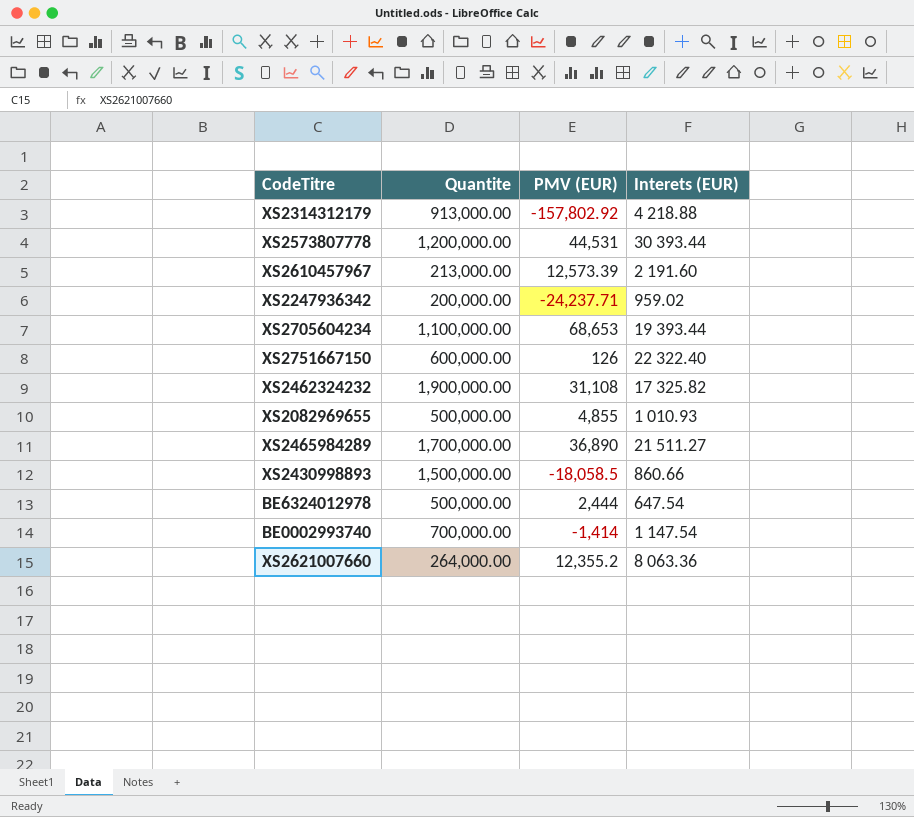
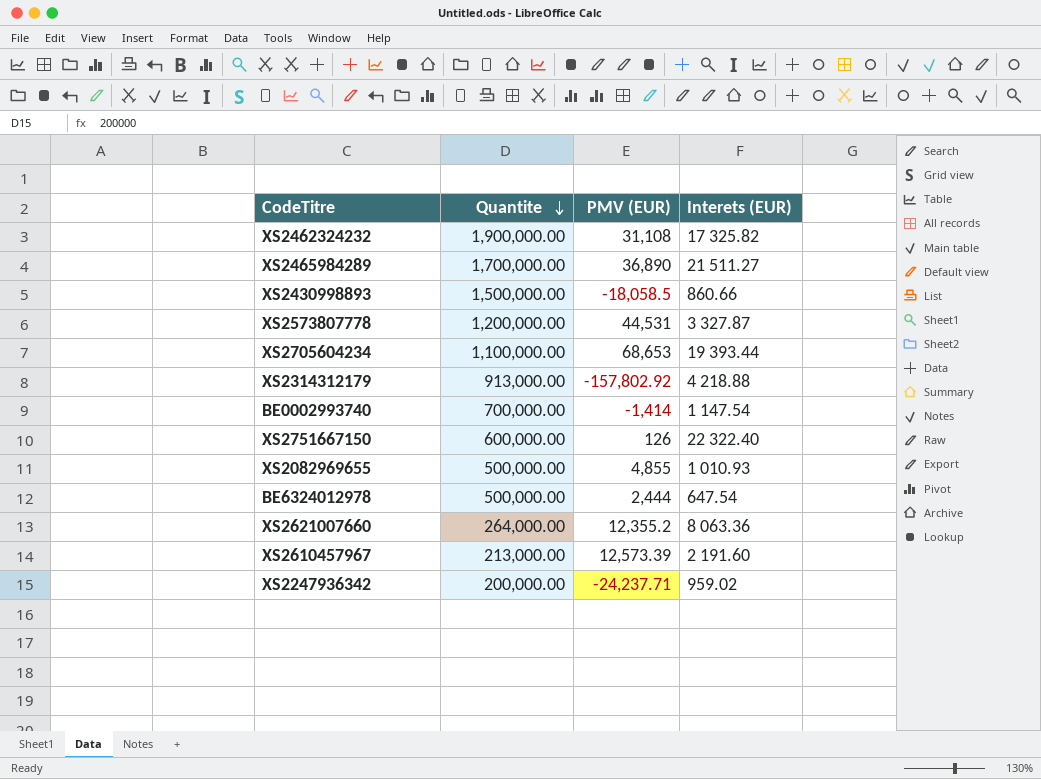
row order: none -> Quantite descending
XS2573807778 | Interets (EUR): 30 393.44 -> 3 327.87

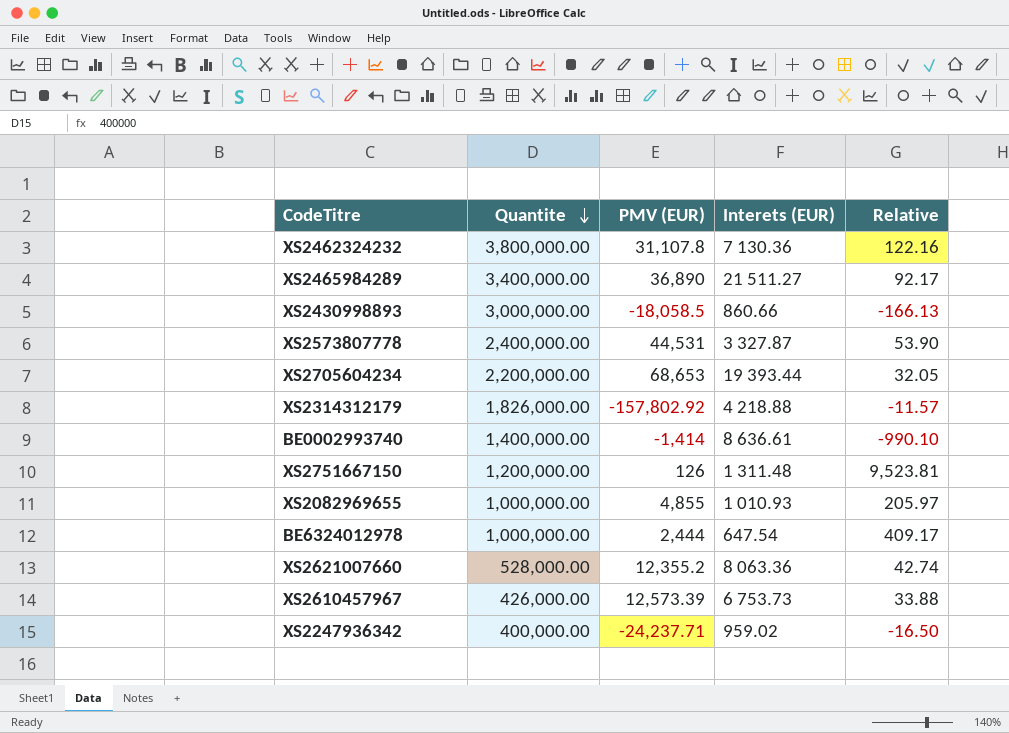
column Relative | formula: none -> [Quantite] / [PMV (EUR)]
XS2462324232 | Quantite: 1,900,000.00 -> 3,800,000.00
XS2462324232 | PMV (EUR): 31,108 -> 31,107.8
XS2462324232 | Interets (EUR): 17 325.82 -> 7 130.36
XS2465984289 | Quantite: 1,700,000.00 -> 3,400,000.00
XS2430998893 | Quantite: 1,500,000.00 -> 3,000,000.00
XS2573807778 | Quantite: 1,200,000.00 -> 2,400,000.00
XS2705604234 | Quantite: 1,100,000.00 -> 2,200,000.00
XS2314312179 | Quantite: 913,000.00 -> 1,826,000.00
BE0002993740 | Quantite: 700,000.00 -> 1,400,000.00
BE0002993740 | Interets (EUR): 1 147.54 -> 8 636.61
XS2751667150 | Quantite: 600,000.00 -> 1,200,000.00
XS2751667150 | Interets (EUR): 22 322.40 -> 1 311.48
XS2082969655 | Quantite: 500,000.00 -> 1,000,000.00
BE6324012978 | Quantite: 500,000.00 -> 1,000,000.00
XS2621007660 | Quantite: 264,000.00 -> 528,000.00
XS2610457967 | Quantite: 213,000.00 -> 426,000.00
XS2610457967 | Interets (EUR): 2 191.60 -> 6 753.73
XS2247936342 | Quantite: 200,000.00 -> 400,000.00

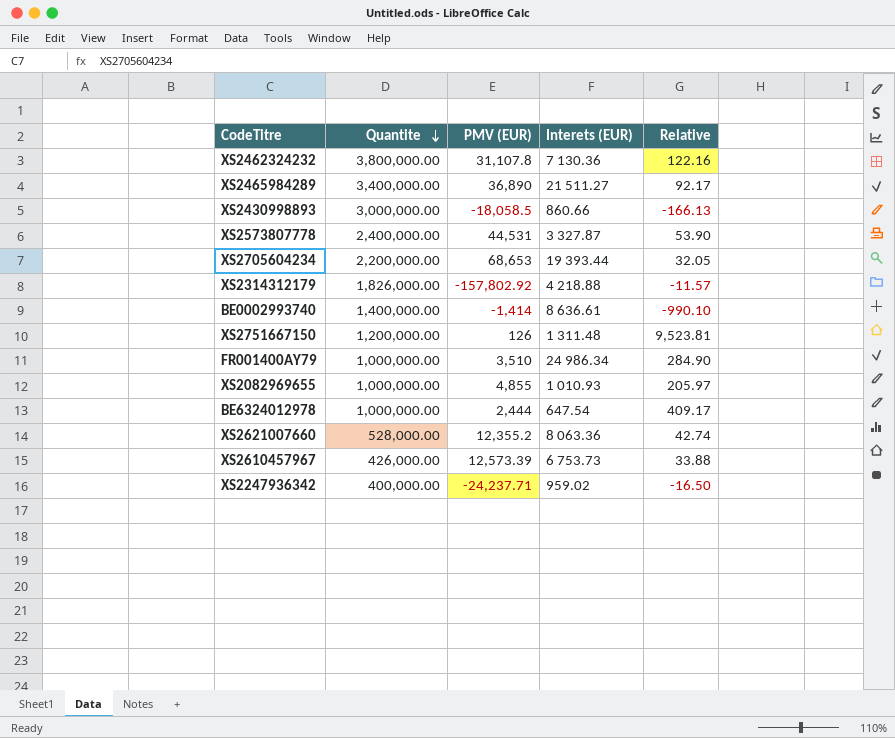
row FR001400AY79: none -> 1,000,000.00 | 3,510 | 24 986.34 | 284.90

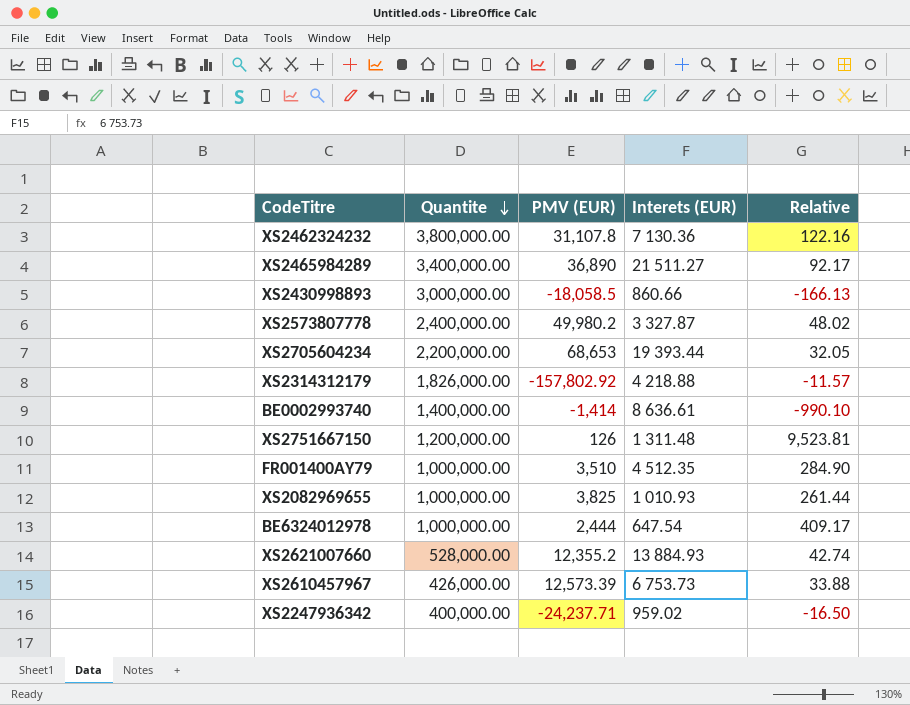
XS2573807778 | PMV (EUR): 44,531 -> 49,980.2
XS2573807778 | Relative: 53.90 -> 48.02
FR001400AY79 | Interets (EUR): 24 986.34 -> 4 512.35
XS2082969655 | PMV (EUR): 4,855 -> 3,825
XS2082969655 | Relative: 205.97 -> 261.44
XS2621007660 | Interets (EUR): 8 063.36 -> 13 884.93

